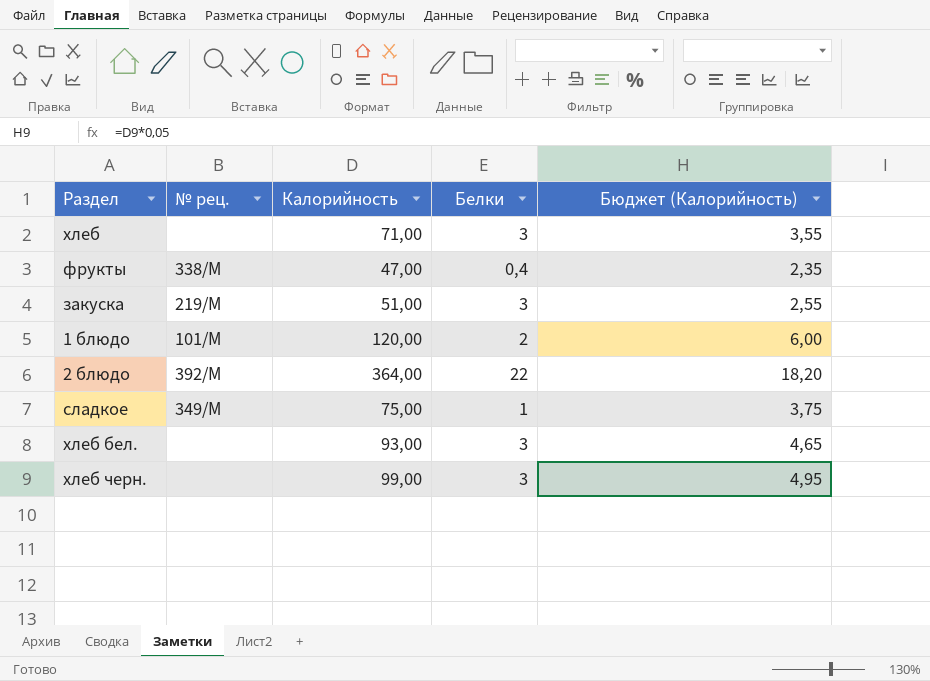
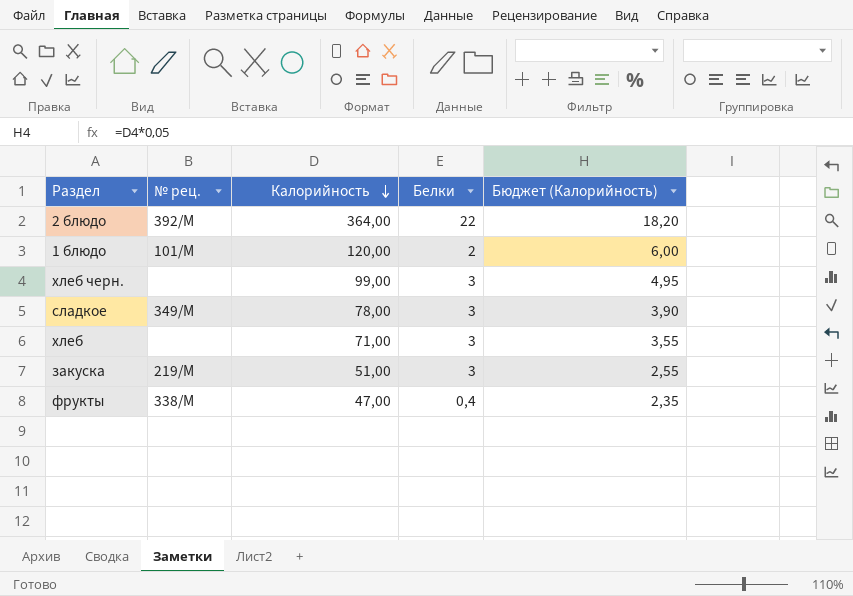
row order: none -> Калорийность descending
row хлеб бел.: none | 93,00 | 3 | 4,65 -> none
сладкое | Калорийность: 75,00 -> 78,00
сладкое | Белки: 1 -> 3
сладкое | Бюджет (Калорийность): 3,75 -> 3,90

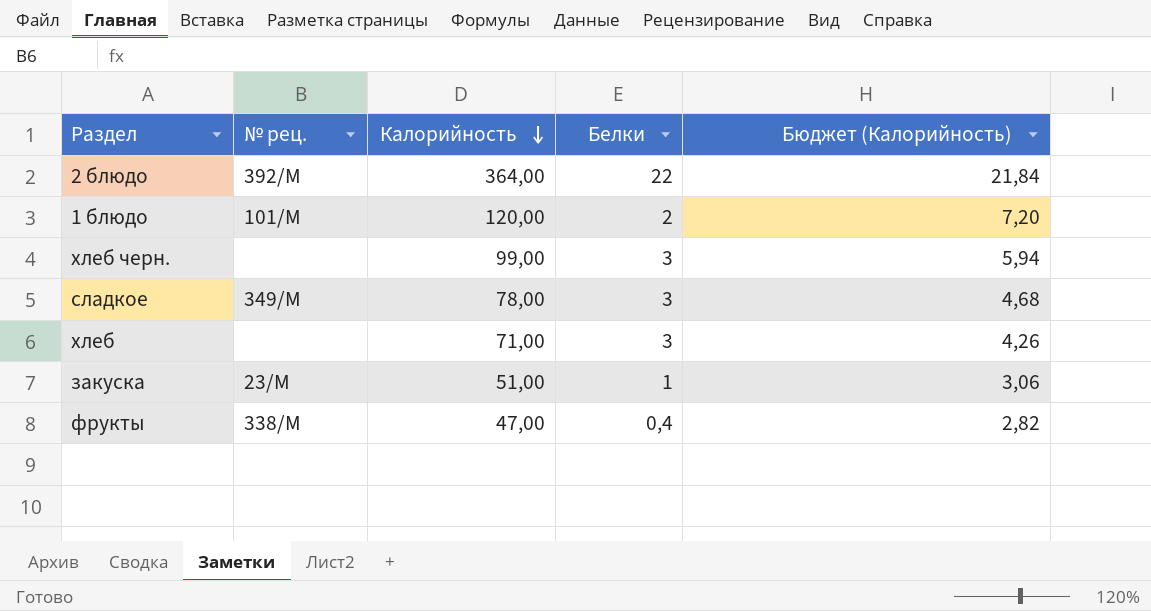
column Бюджет (Калорийность) | formula: [Калорийность] * 0,05 -> [Калорийность] * 0,06
закуска | № рец.: 219/М -> 23/М
закуска | Белки: 3 -> 1

